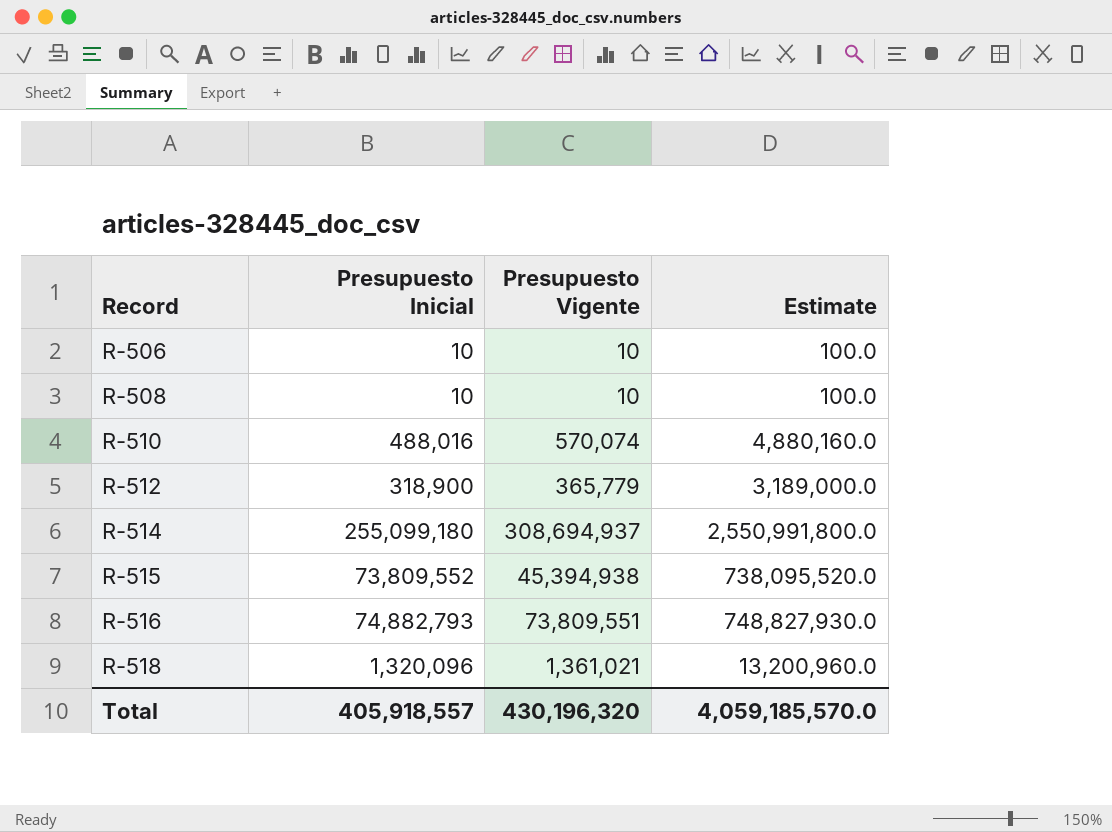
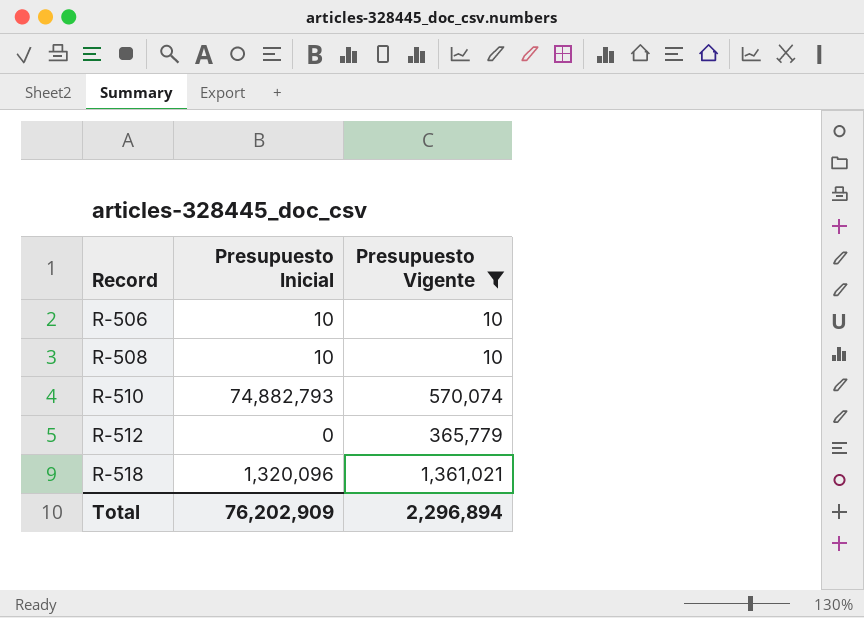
filter: none -> Presupuesto Vigente <= 1,361,021
column Estimate | formula: [Presupuesto Inicial] * 10 -> none
R-510 | Presupuesto Inicial: 488,016 -> 74,882,793
R-512 | Presupuesto Inicial: 318,900 -> 0
Total | Presupuesto Inicial: 405,918,557 -> 76,202,909
Total | Presupuesto Vigente: 430,196,320 -> 2,296,894

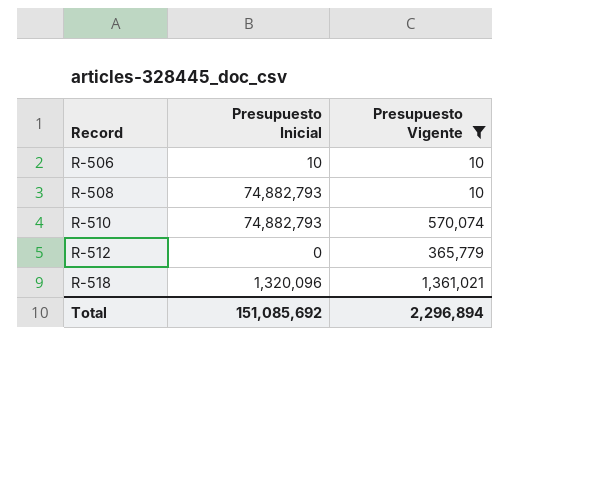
R-508 | Presupuesto Inicial: 10 -> 74,882,793
Total | Presupuesto Inicial: 76,202,909 -> 151,085,692

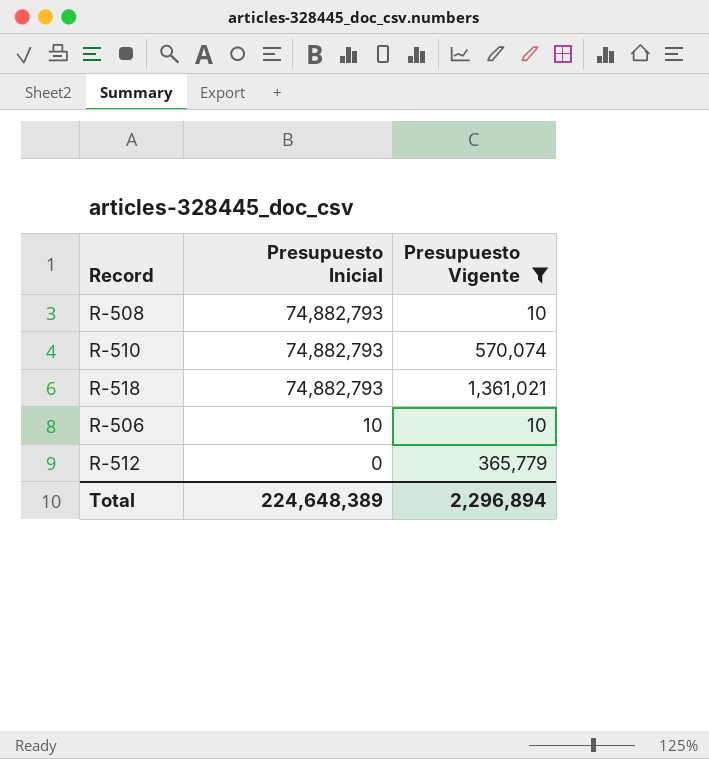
row order: Record ascending -> Presupuesto Inicial descending
R-518 | Presupuesto Inicial: 1,320,096 -> 74,882,793
Total | Presupuesto Inicial: 151,085,692 -> 224,648,389

